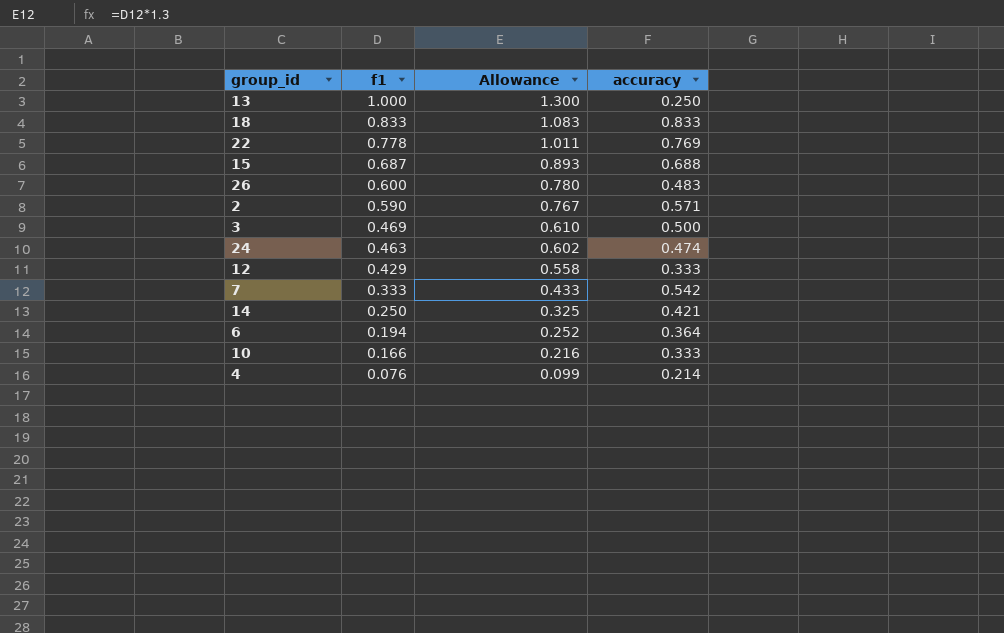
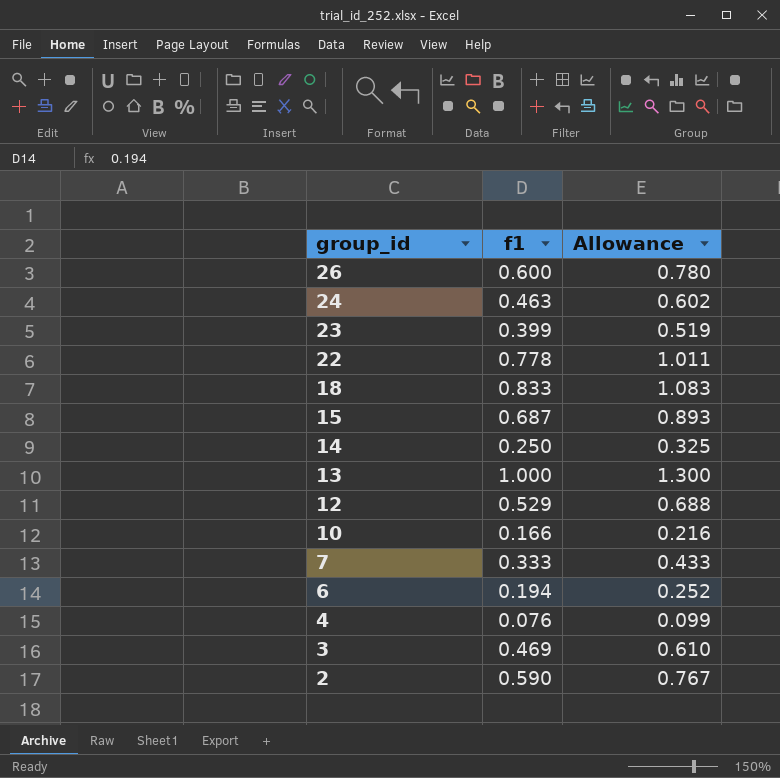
row order: f1 descending -> group_id descending
column accuracy | position: 4 -> none
row 23: none -> 0.399 | 0.519
12 | f1: 0.429 -> 0.529
12 | Allowance: 0.558 -> 0.688

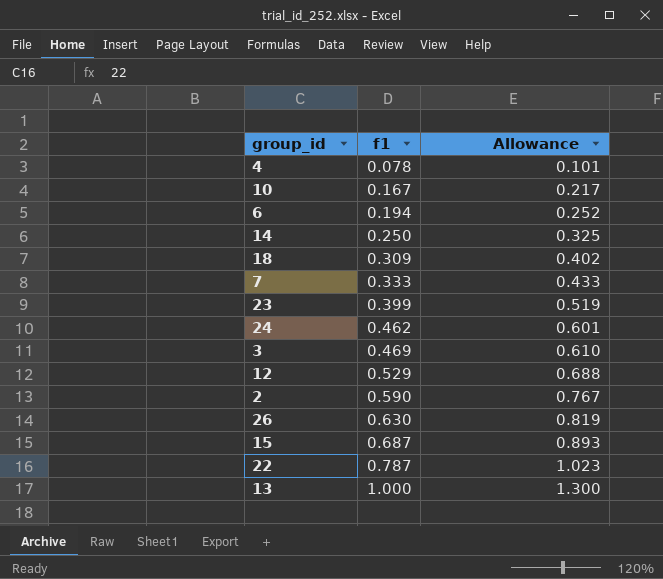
row order: group_id descending -> f1 ascending
4 | f1: 0.076 -> 0.078
4 | Allowance: 0.099 -> 0.101
10 | f1: 0.166 -> 0.167
10 | Allowance: 0.216 -> 0.217
18 | f1: 0.833 -> 0.309
18 | Allowance: 1.083 -> 0.402
24 | f1: 0.463 -> 0.462
24 | Allowance: 0.602 -> 0.601
26 | f1: 0.600 -> 0.630
26 | Allowance: 0.780 -> 0.819
22 | f1: 0.778 -> 0.787
22 | Allowance: 1.011 -> 1.023

